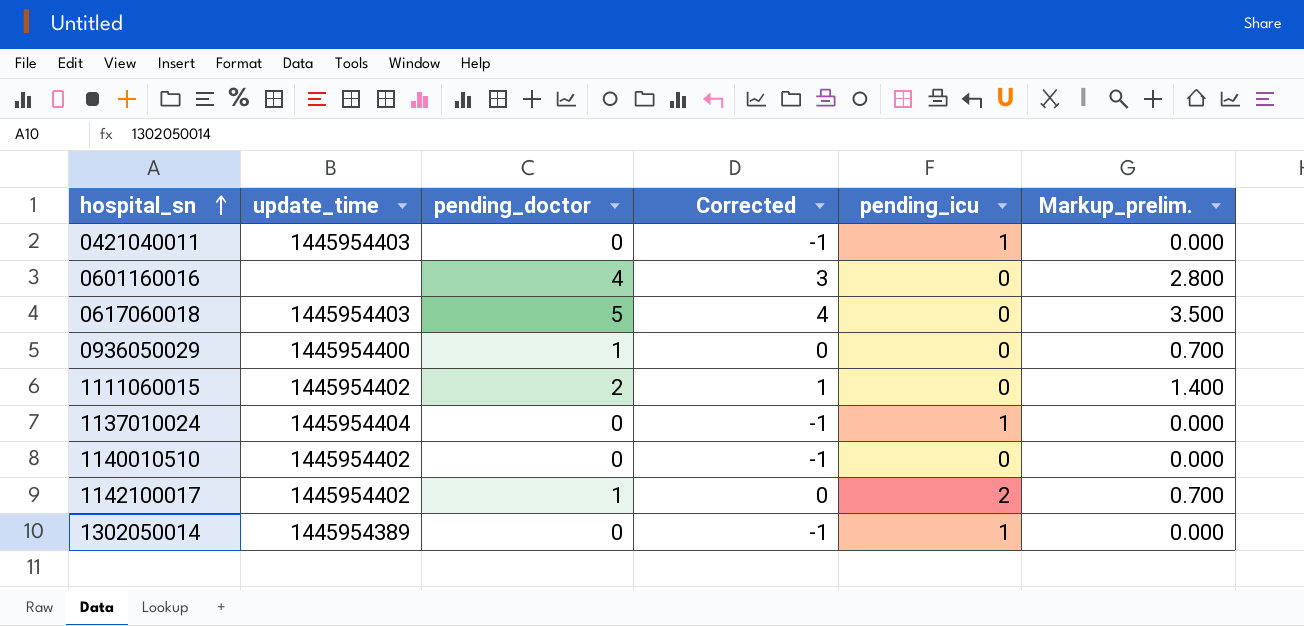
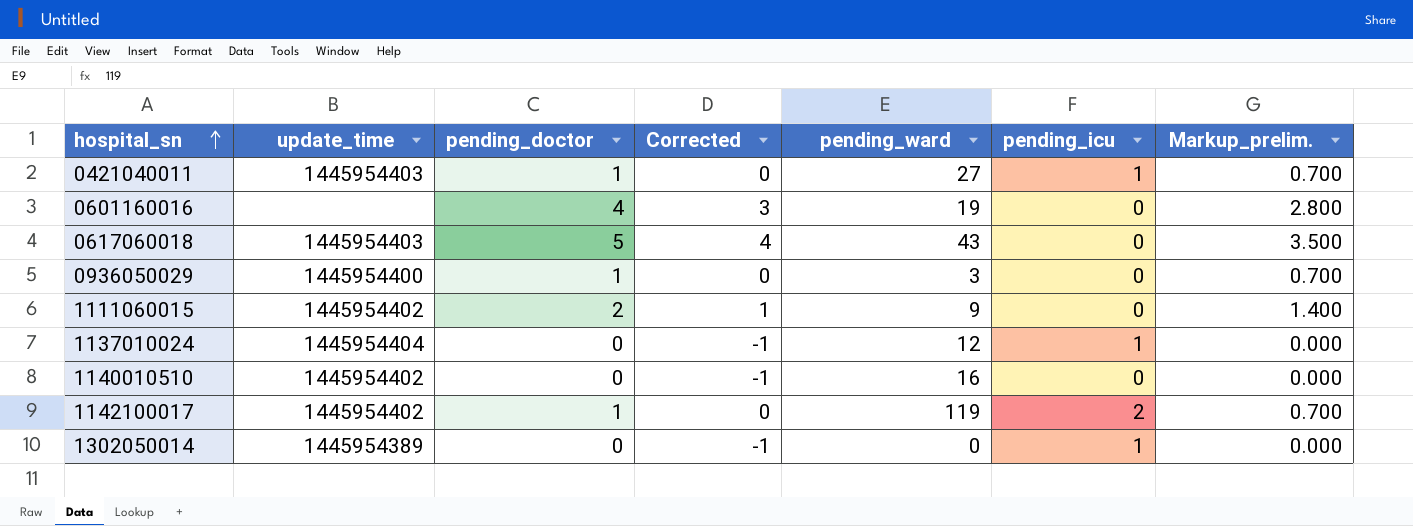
column pending_ward | position: none -> 5
0421040011 | pending_doctor: 0 -> 1
0421040011 | Corrected: -1 -> 0
0421040011 | Markup_prelim.: 0.000 -> 0.700

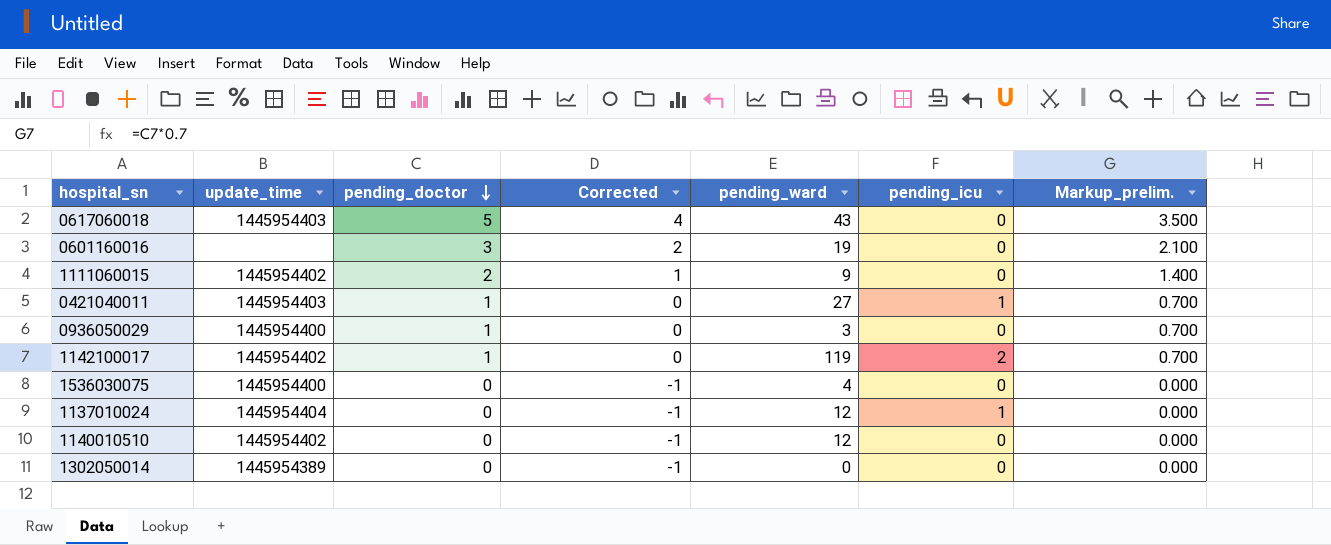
row order: hospital_sn ascending -> pending_doctor descending
0601160016 | pending_doctor: 4 -> 3
0601160016 | Corrected: 3 -> 2
0601160016 | Markup_prelim.: 2.800 -> 2.100
row 1536030075: none -> 1445954400 | 0 | -1 | 4 | 0 | 0.000
1140010510 | pending_ward: 16 -> 12
1302050014 | pending_icu: 1 -> 0

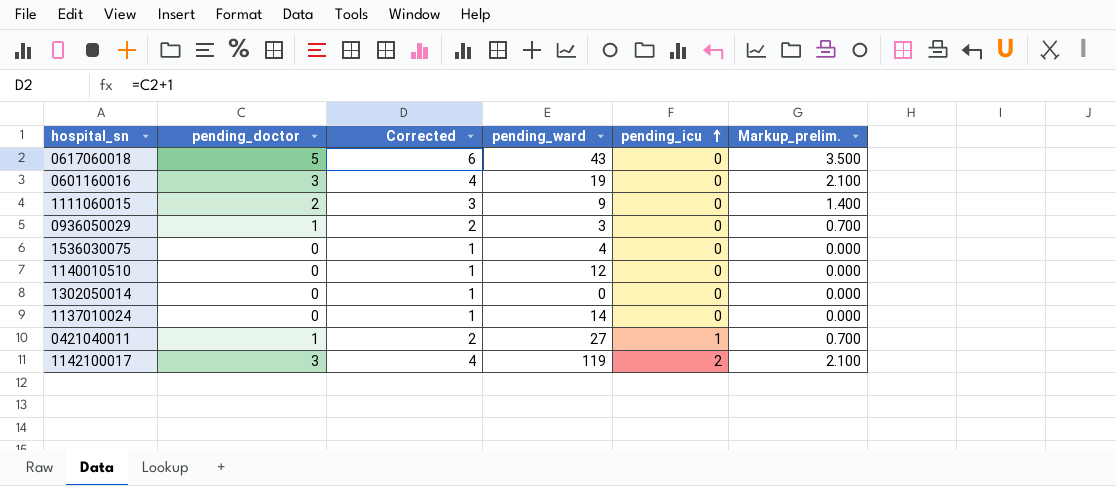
row order: pending_doctor descending -> pending_icu ascending
column update_time | position: 2 -> none
column Corrected | formula: [pending_doctor] - 1 -> [pending_doctor] + 1
1137010024 | pending_ward: 12 -> 14
1137010024 | pending_icu: 1 -> 0
1142100017 | pending_doctor: 1 -> 3
1142100017 | Markup_prelim.: 0.700 -> 2.100

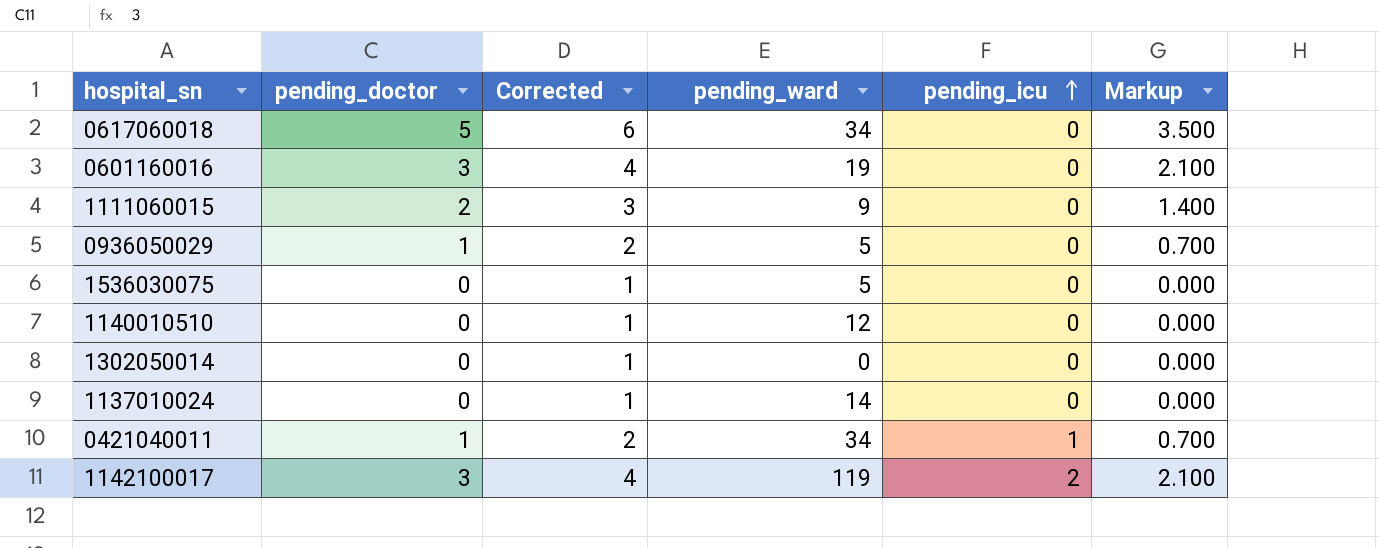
column name: Markup_prelim. -> Markup
0617060018 | pending_ward: 43 -> 34
0936050029 | pending_ward: 3 -> 5
1536030075 | pending_ward: 4 -> 5
0421040011 | pending_ward: 27 -> 34

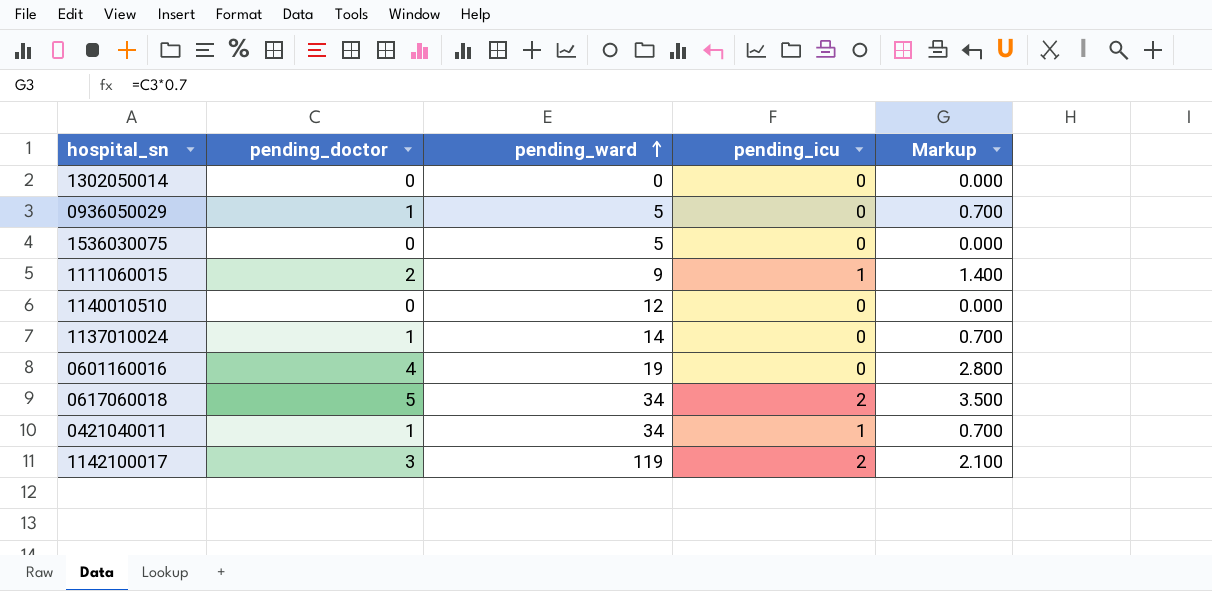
row order: pending_icu ascending -> pending_ward ascending
column Corrected | formula: [pending_doctor] + 1 -> none
1111060015 | pending_icu: 0 -> 1
1137010024 | pending_doctor: 0 -> 1
1137010024 | Markup: 0.000 -> 0.700
0601160016 | pending_doctor: 3 -> 4
0601160016 | Markup: 2.100 -> 2.800
0617060018 | pending_icu: 0 -> 2

